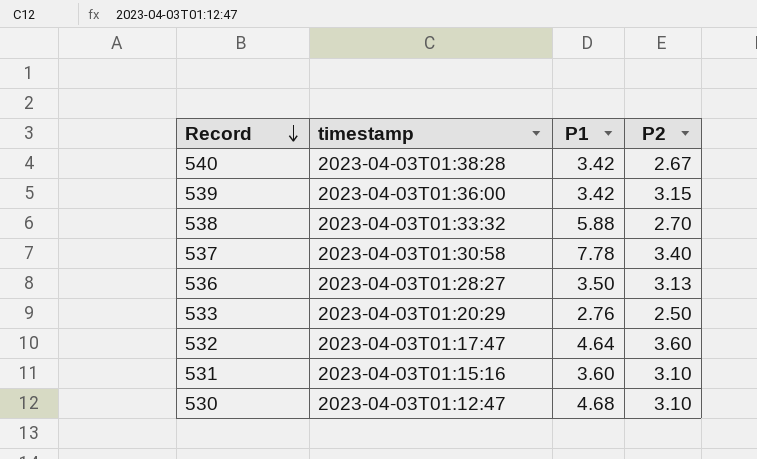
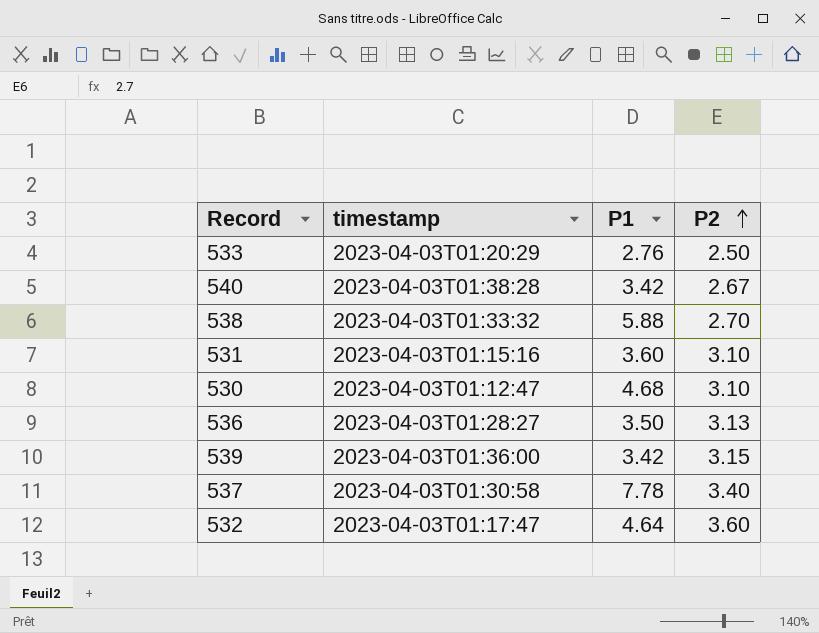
row order: Record descending -> P2 ascending

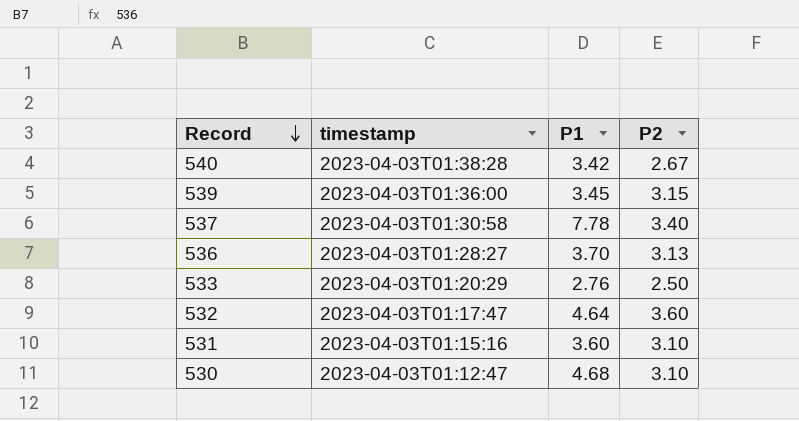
row order: P2 ascending -> Record descending
row 538: 2023-04-03T01:33:32 | 5.88 | 2.70 -> none
539 | P1: 3.42 -> 3.45
536 | P1: 3.50 -> 3.70

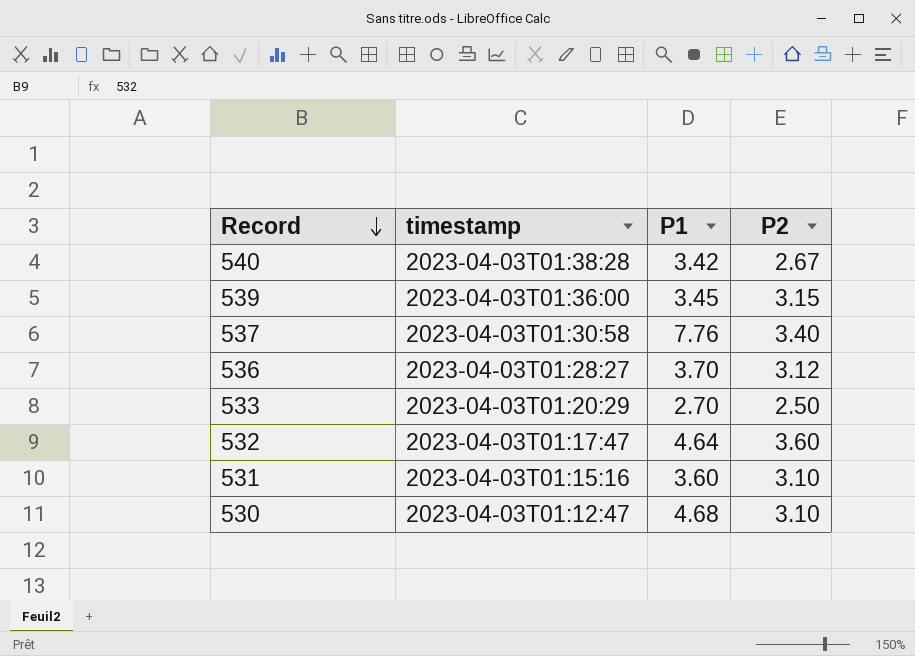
537 | P1: 7.78 -> 7.76
536 | P2: 3.13 -> 3.12
533 | P1: 2.76 -> 2.70

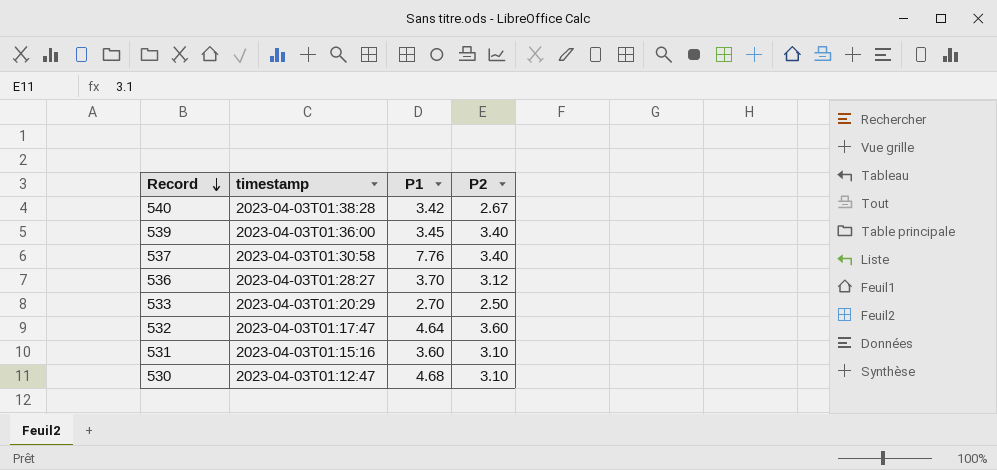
539 | P2: 3.15 -> 3.40

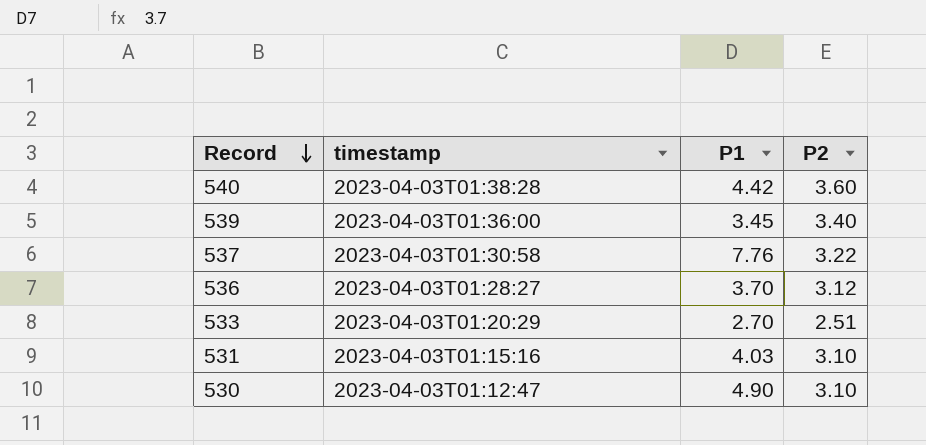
row 532: 2023-04-03T01:17:47 | 4.64 | 3.60 -> none
540 | P1: 3.42 -> 4.42
540 | P2: 2.67 -> 3.60
537 | P2: 3.40 -> 3.22
533 | P2: 2.50 -> 2.51
531 | P1: 3.60 -> 4.03
530 | P1: 4.68 -> 4.90

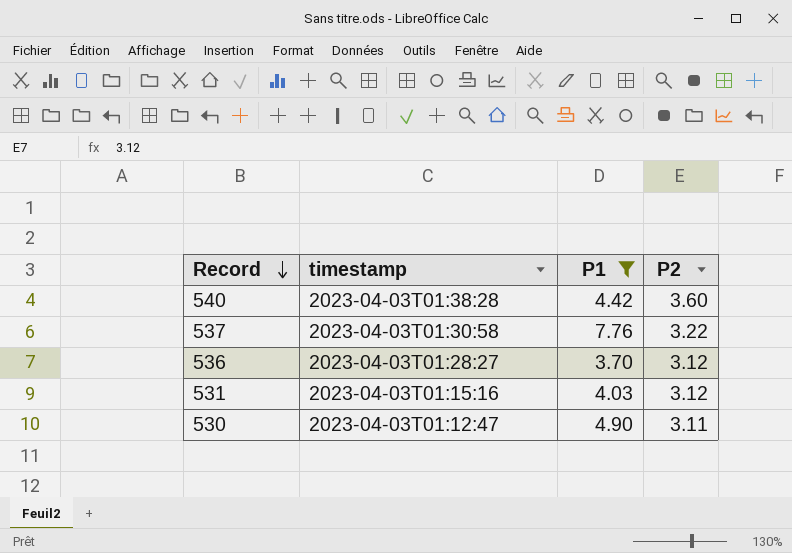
filter: none -> P1 >= 3.70
531 | P2: 3.10 -> 3.12
530 | P2: 3.10 -> 3.11

